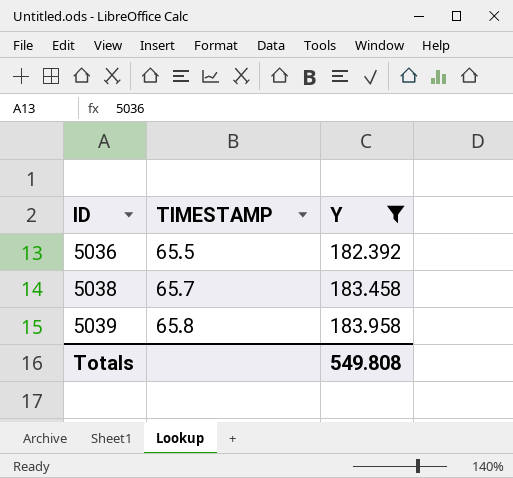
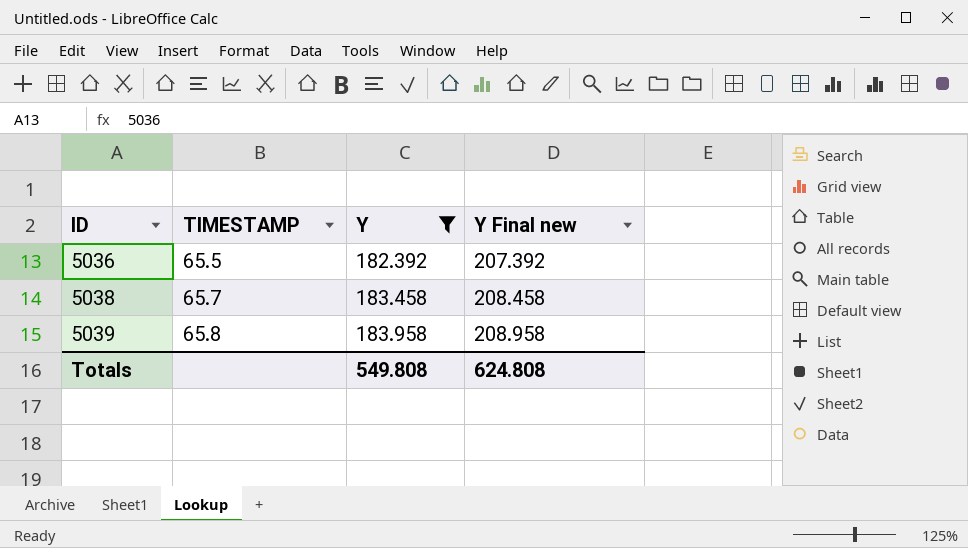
column Y Final new | formula: none -> [Y] + 25

